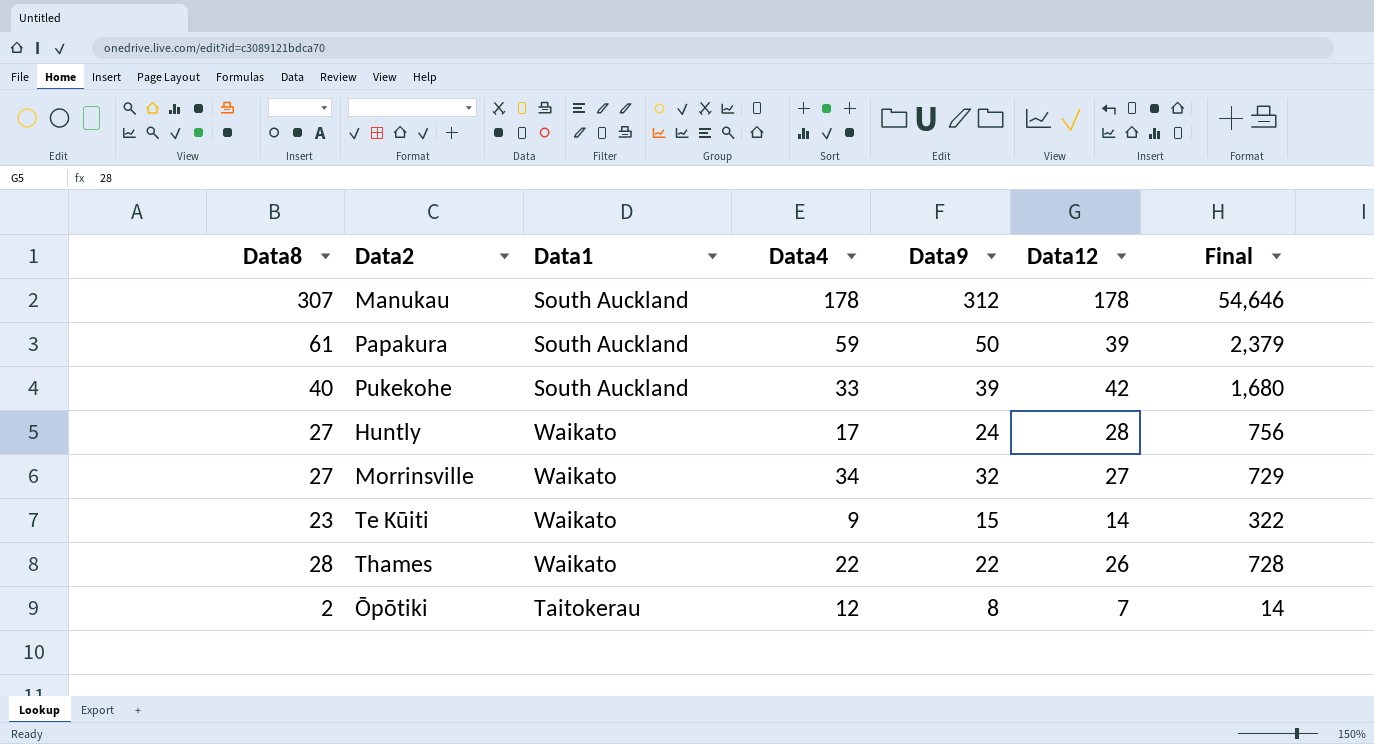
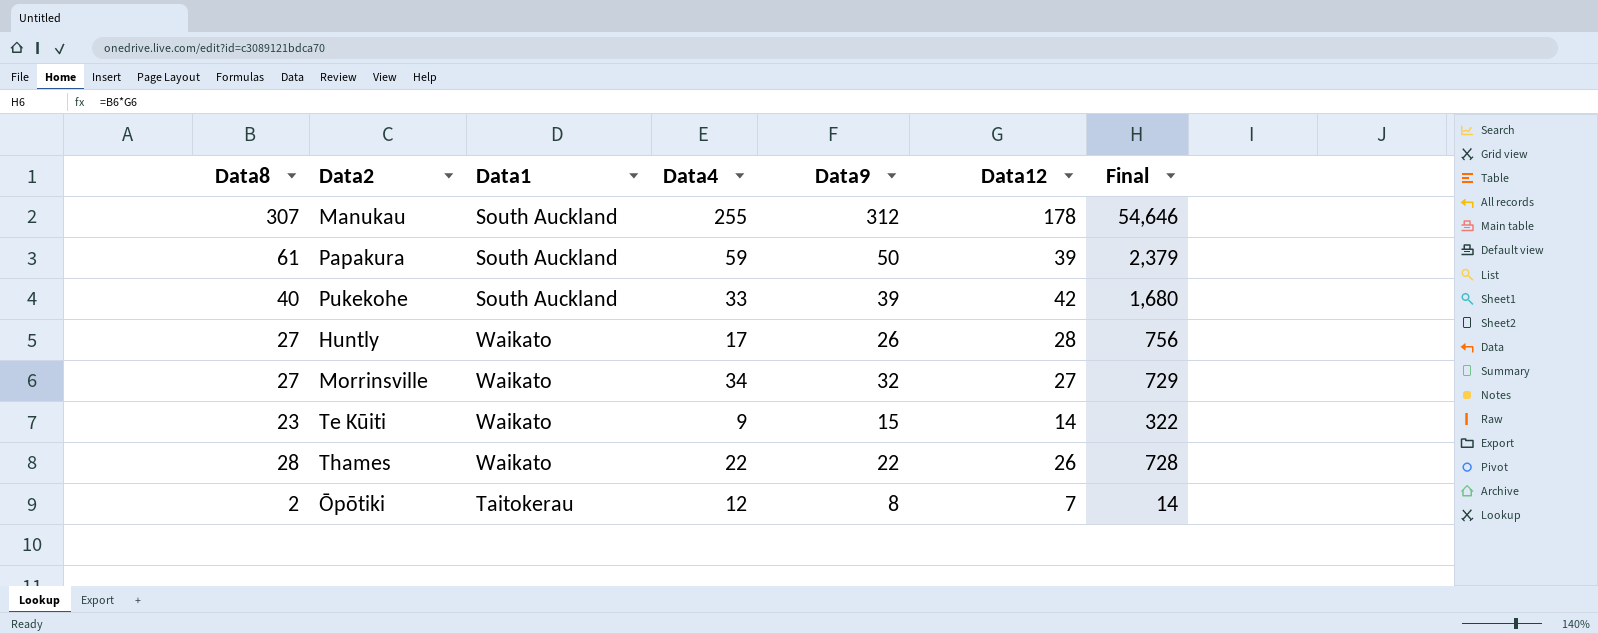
Manukau | Data4: 178 -> 255
Huntly | Data9: 24 -> 26

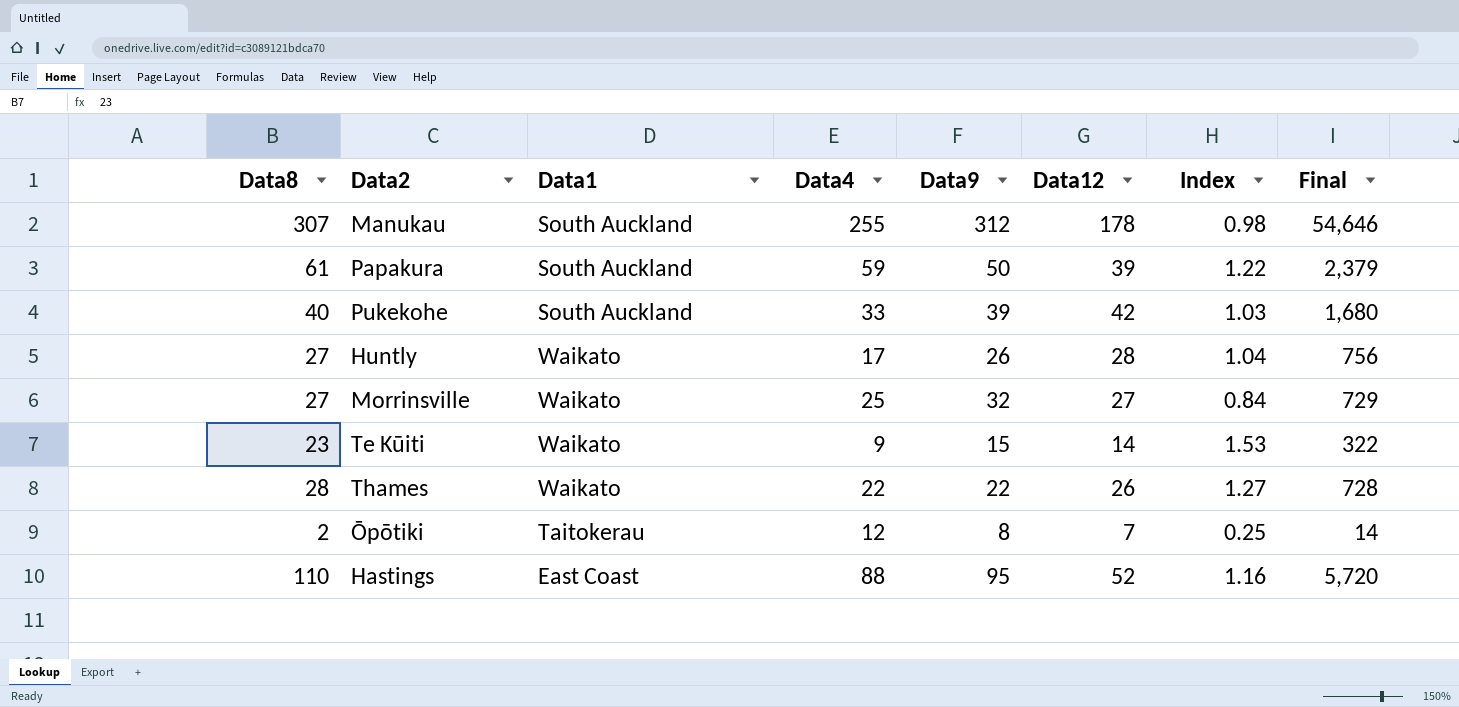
column Index | formula: none -> [Data8] / [Data9]
Morrinsville | Data4: 34 -> 25
row Hastings: none -> 110 | East Coast | 88 | 95 | 52 | 1.16 | 5,720

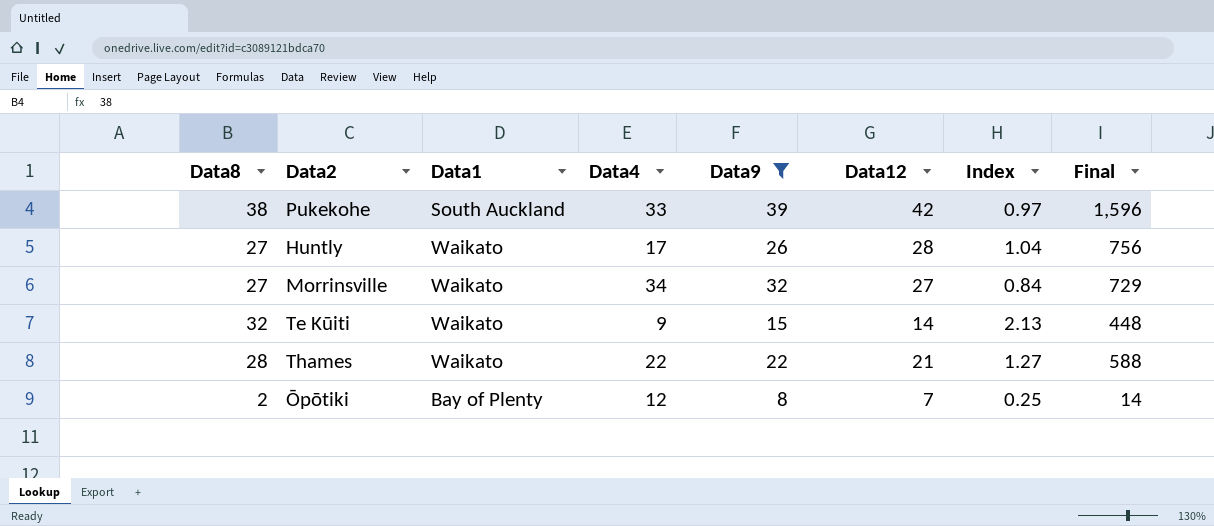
filter: none -> Data9 <= 39
Pukekohe | Data8: 40 -> 38
Pukekohe | Index: 1.03 -> 0.97
Pukekohe | Final: 1,680 -> 1,596
Morrinsville | Data4: 25 -> 34
Te Kūiti | Data8: 23 -> 32
Te Kūiti | Index: 1.53 -> 2.13
Te Kūiti | Final: 322 -> 448
Thames | Data12: 26 -> 21
Thames | Final: 728 -> 588
Ōpōtiki | Data1: Taitokerau -> Bay of Plenty

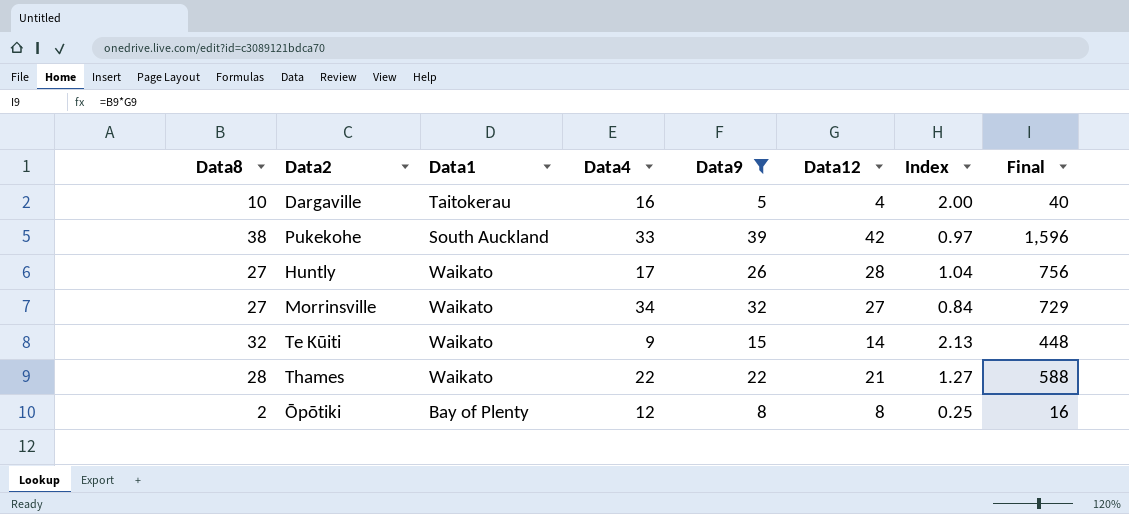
row Dargaville: none -> 10 | Taitokerau | 16 | 5 | 4 | 2.00 | 40
Ōpōtiki | Data12: 7 -> 8
Ōpōtiki | Final: 14 -> 16

